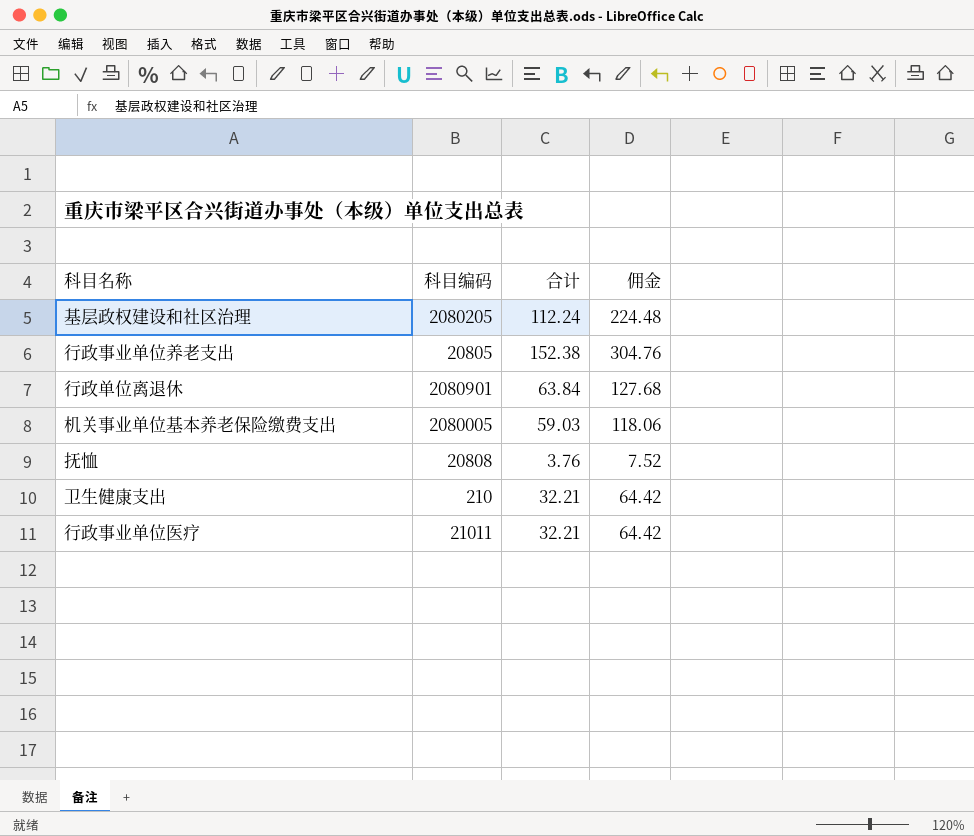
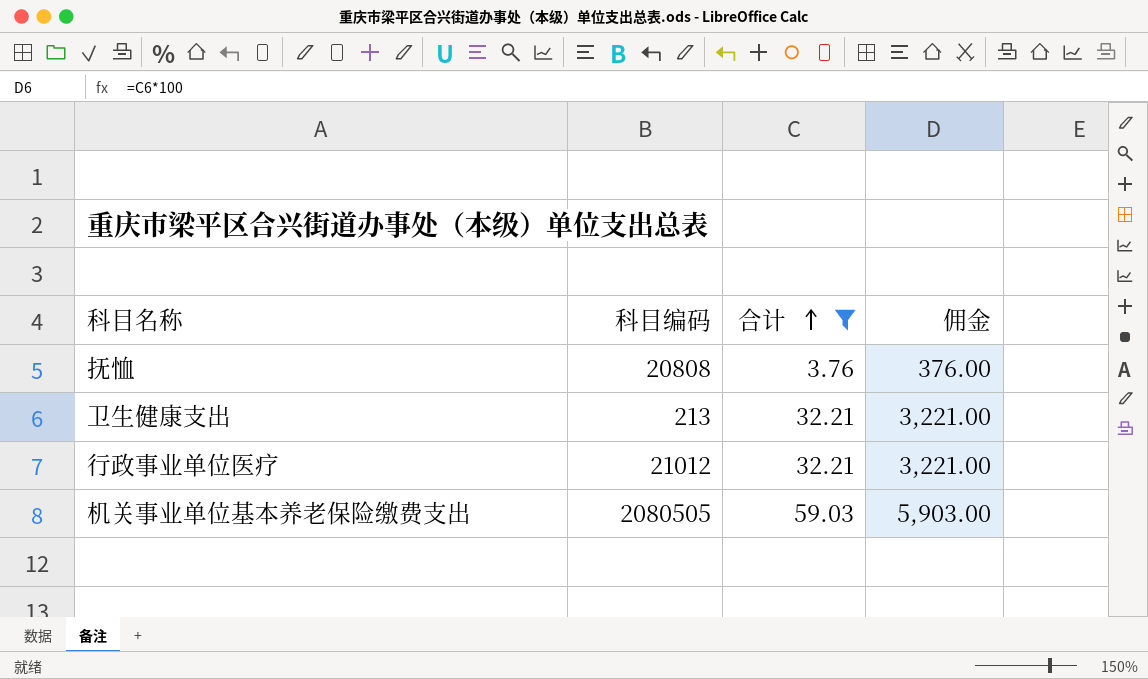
filter: none -> 合计 <= 59.03
row order: none -> 合计 ascending
column 佣金 | formula: [合计] * 2 -> [合计] * 100
卫生健康支出 | 科目编码: 210 -> 213
行政事业单位医疗 | 科目编码: 21011 -> 21012
机关事业单位基本养老保险缴费支出 | 科目编码: 2080005 -> 2080505

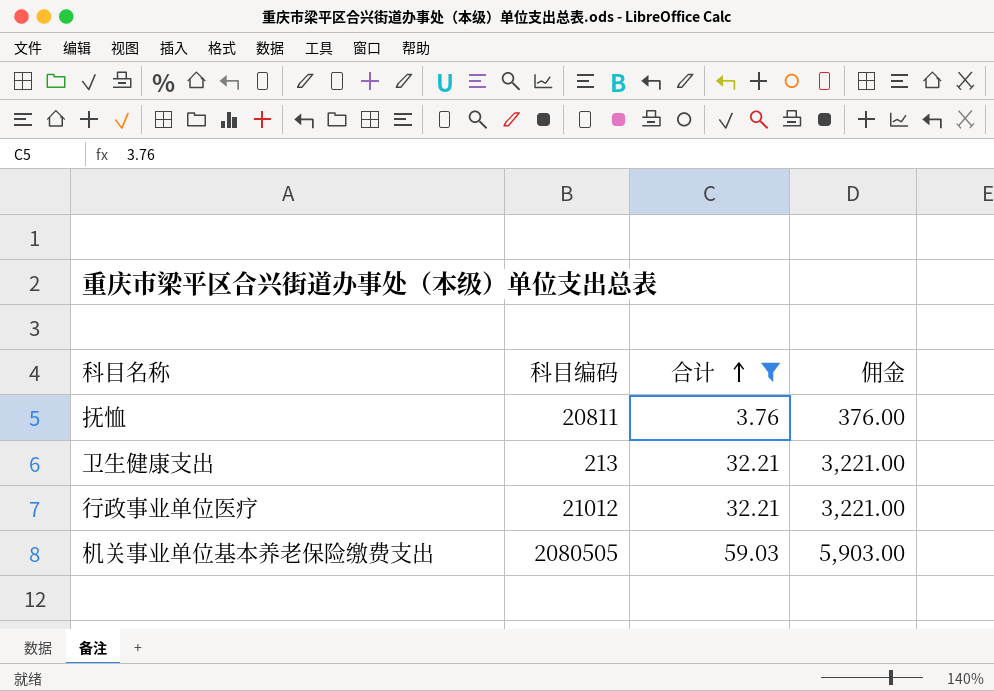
抚恤 | 科目编码: 20808 -> 20811

